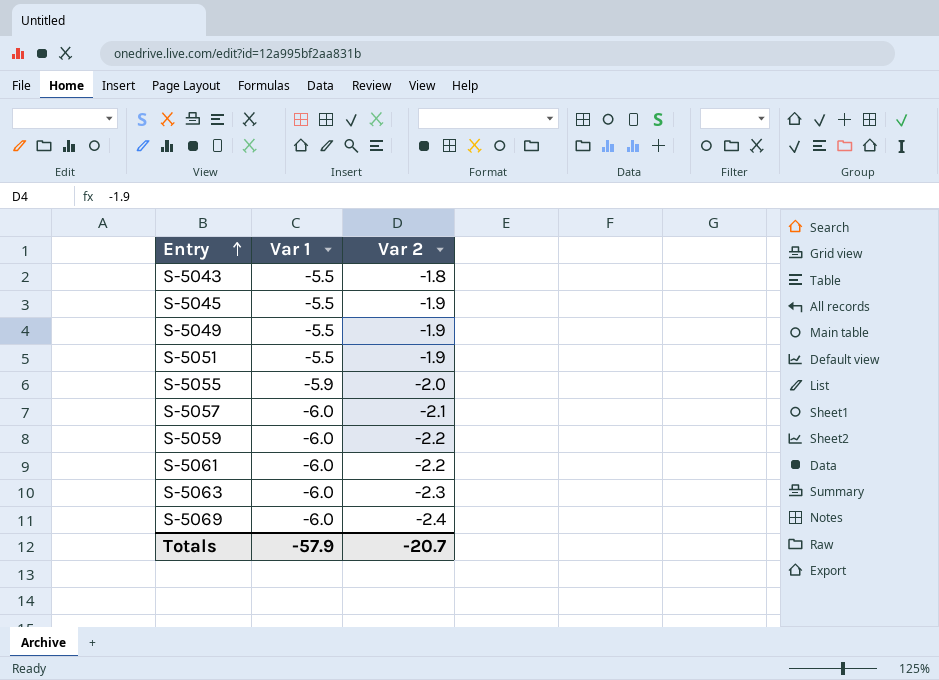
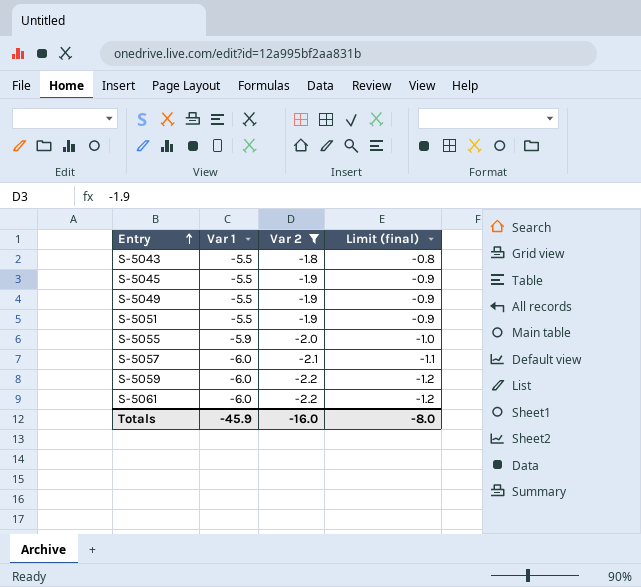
filter: none -> Var 2 >= -2.2
column Limit (final) | formula: none -> [Var 2] + 1
Totals | Var 1: -57.9 -> -45.9
Totals | Var 2: -20.7 -> -16.0

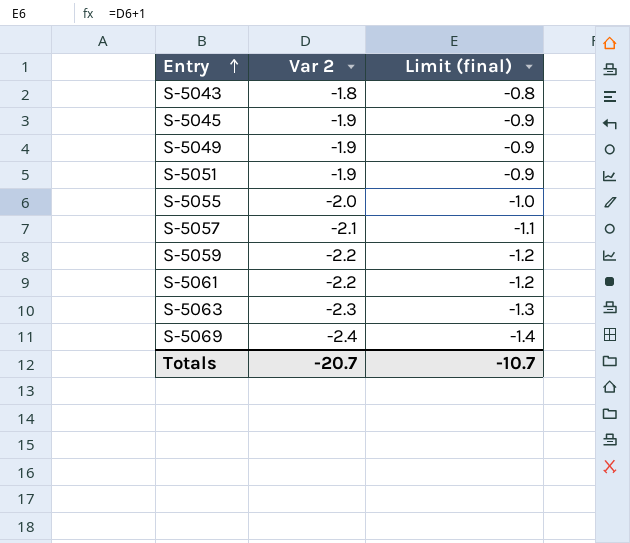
filter: Var 2 >= -2.2 -> none
column Var 1 | position: 2 -> none
Totals | Var 2: -16.0 -> -20.7
Totals | Limit (final): -8.0 -> -10.7

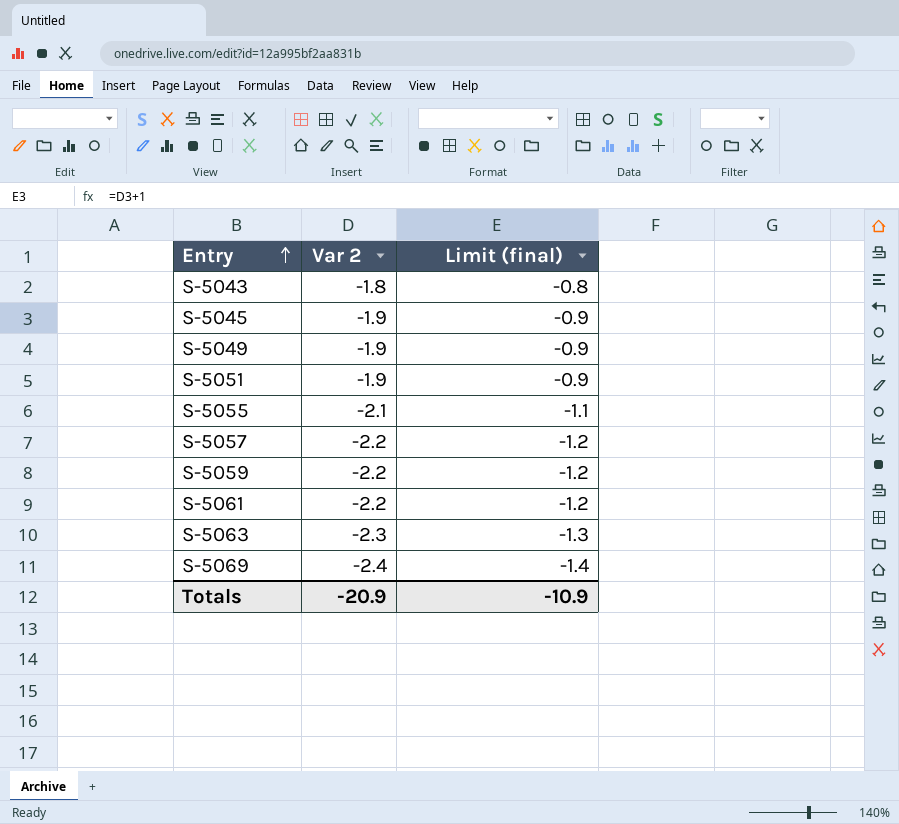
S-5055 | Var 2: -2.0 -> -2.1
S-5055 | Limit (final): -1.0 -> -1.1
S-5057 | Var 2: -2.1 -> -2.2
S-5057 | Limit (final): -1.1 -> -1.2
Totals | Var 2: -20.7 -> -20.9
Totals | Limit (final): -10.7 -> -10.9

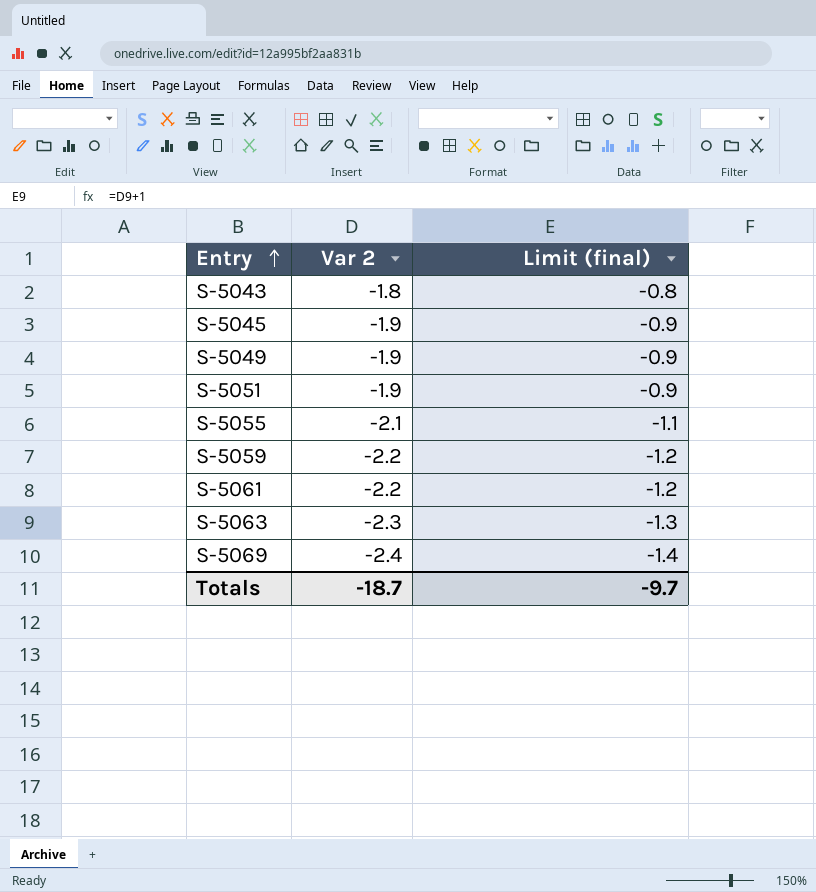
row S-5057: -2.2 | -1.2 -> none
Totals | Var 2: -20.9 -> -18.7
Totals | Limit (final): -10.9 -> -9.7

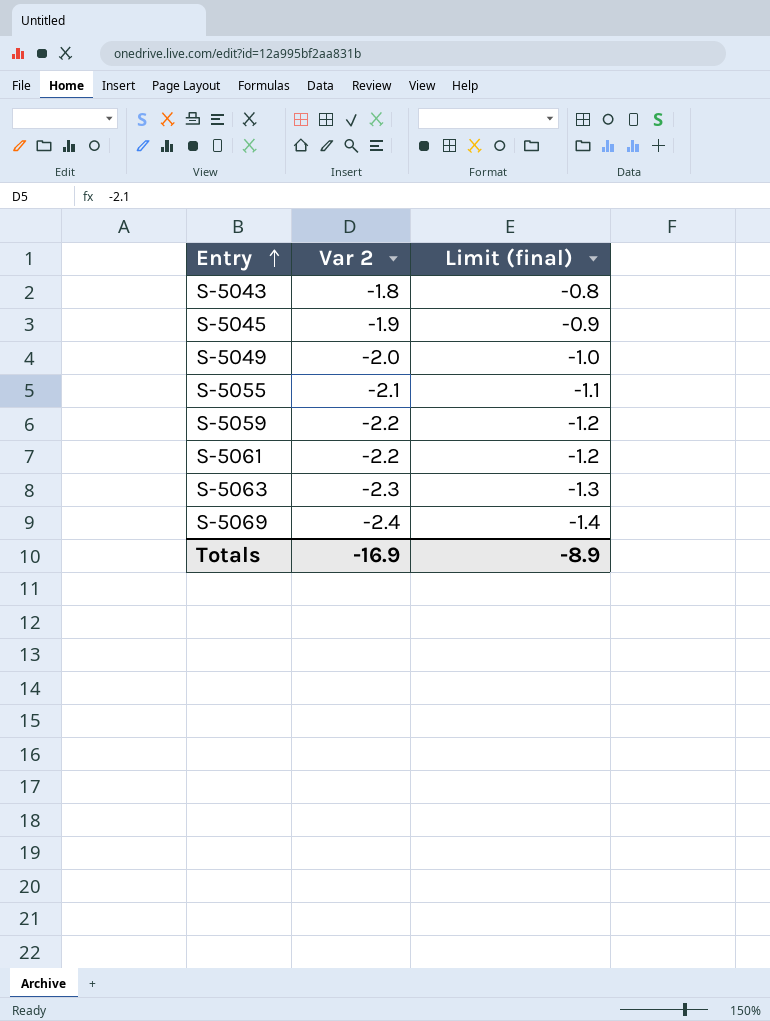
row S-5051: -1.9 | -0.9 -> none
S-5049 | Var 2: -1.9 -> -2.0
S-5049 | Limit (final): -0.9 -> -1.0
Totals | Var 2: -18.7 -> -16.9
Totals | Limit (final): -9.7 -> -8.9

